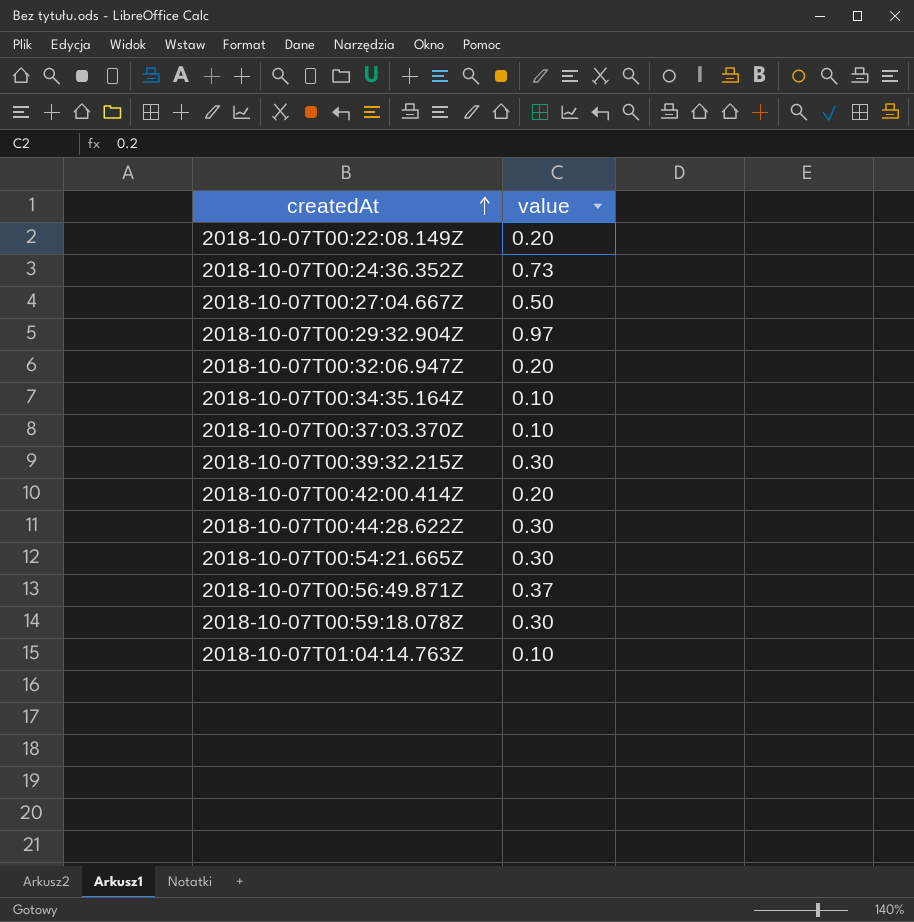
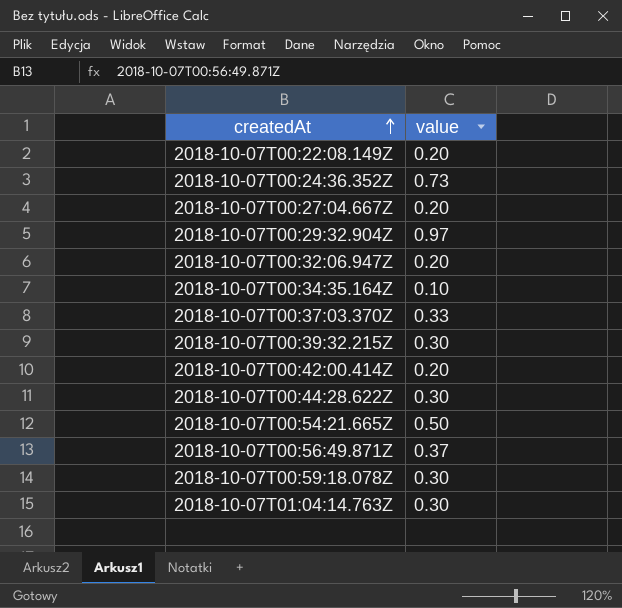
2018-10-07T00:27:04.667Z | value: 0.50 -> 0.20
2018-10-07T00:37:03.370Z | value: 0.10 -> 0.33
2018-10-07T00:54:21.665Z | value: 0.30 -> 0.50
2018-10-07T01:04:14.763Z | value: 0.10 -> 0.30

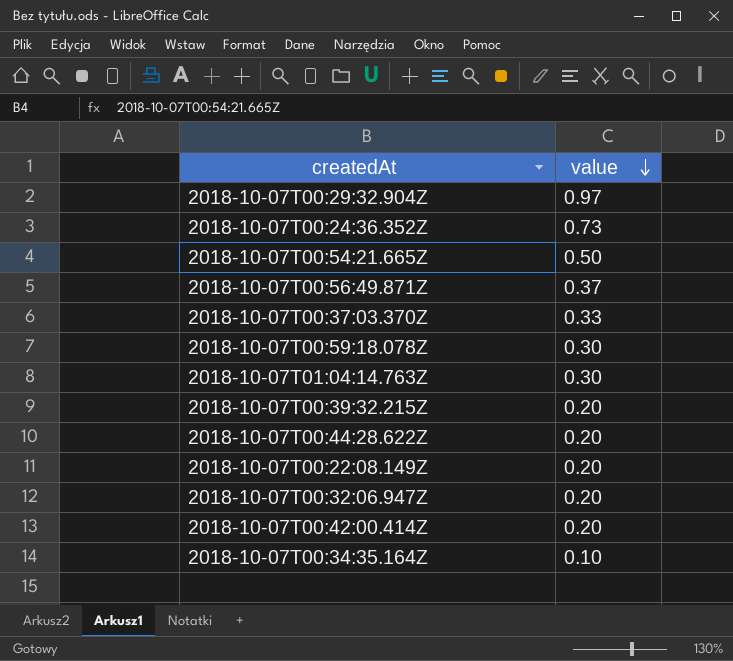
row order: createdAt ascending -> value descending
row 2018-10-07T00:27:04.667Z: 0.20 -> none
2018-10-07T00:39:32.215Z | value: 0.30 -> 0.20
2018-10-07T00:44:28.622Z | value: 0.30 -> 0.20

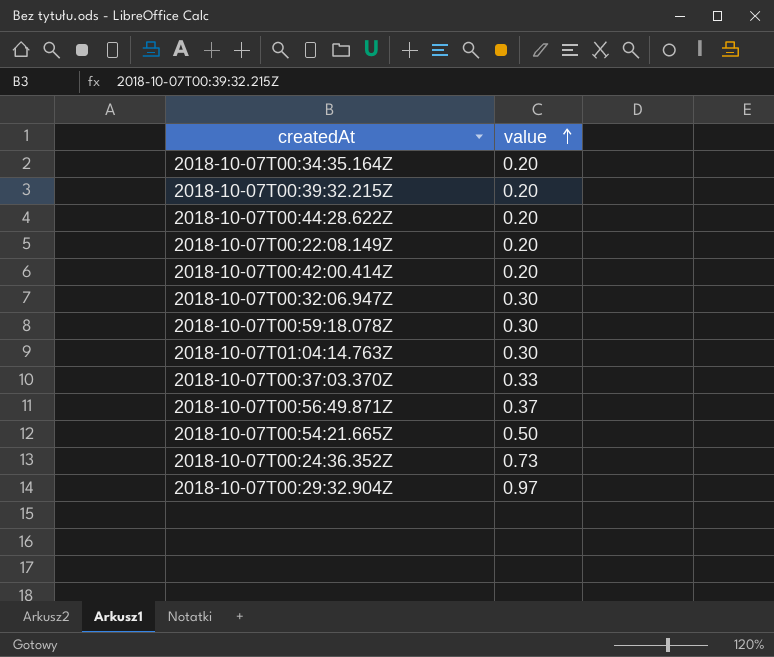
row order: value descending -> value ascending
2018-10-07T00:34:35.164Z | value: 0.10 -> 0.20
2018-10-07T00:32:06.947Z | value: 0.20 -> 0.30

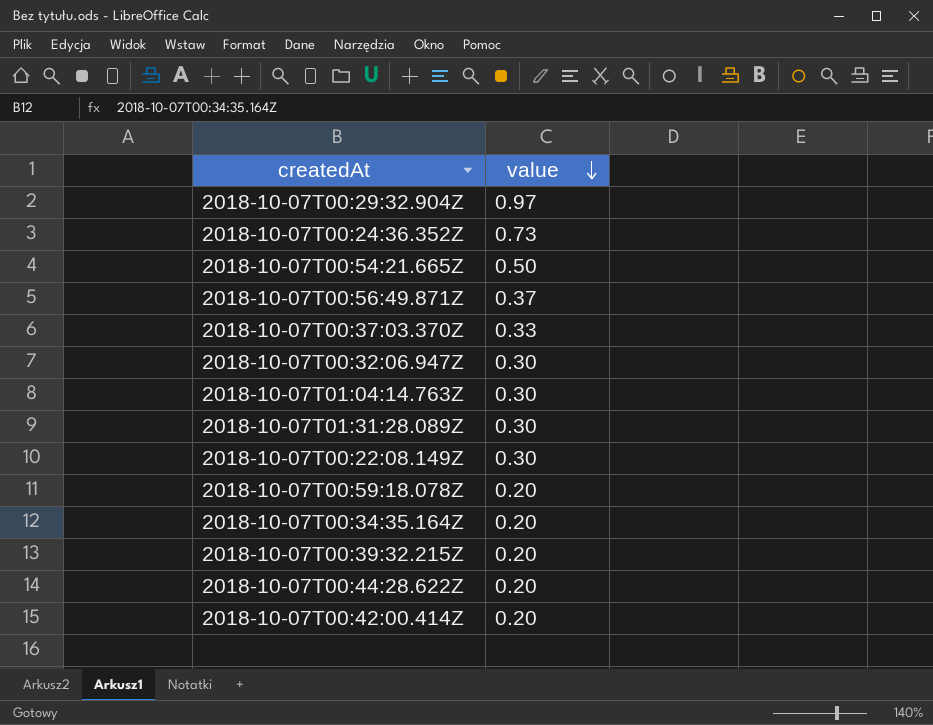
row order: value ascending -> value descending
row 2018-10-07T01:31:28.089Z: none -> 0.30
2018-10-07T00:22:08.149Z | value: 0.20 -> 0.30
2018-10-07T00:59:18.078Z | value: 0.30 -> 0.20

